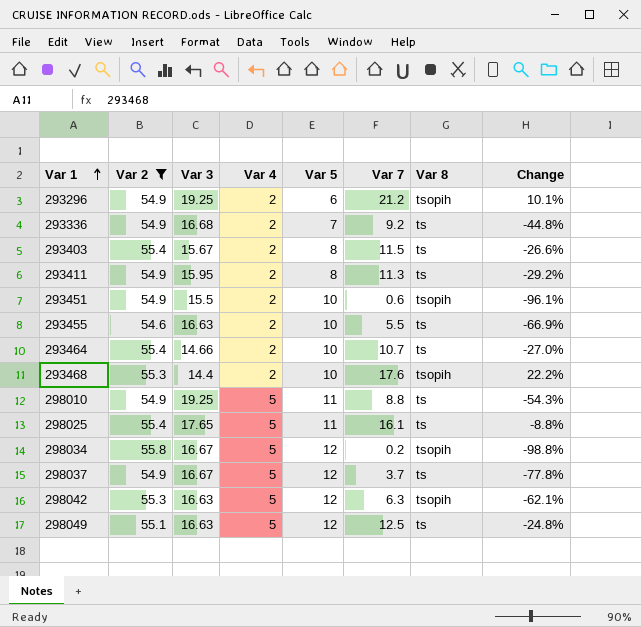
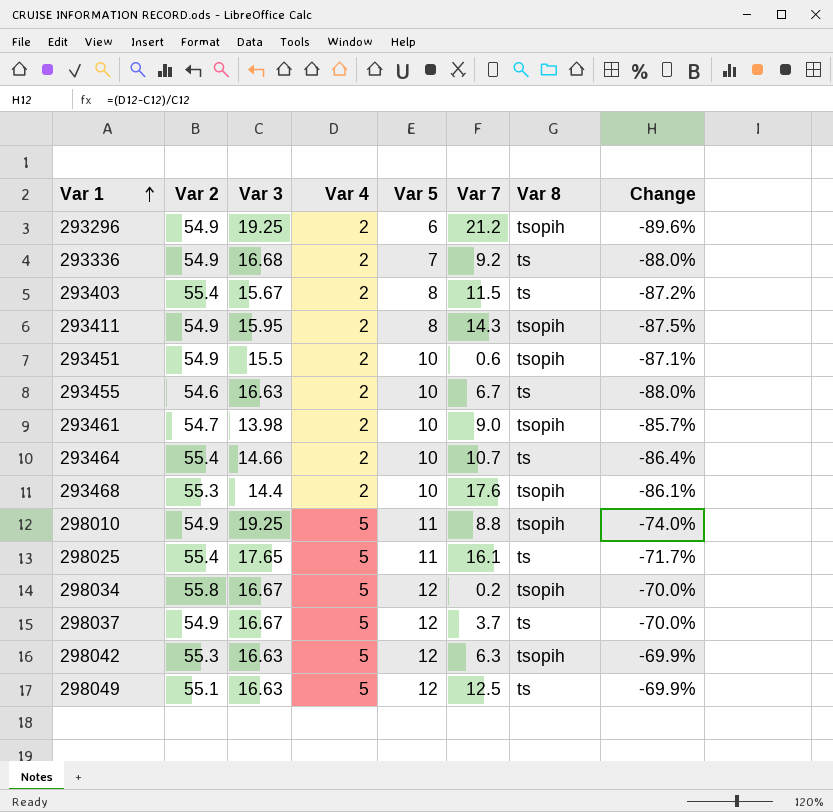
filter: Var 2 != 54.7 -> none
column Change | formula: ([Var 7] - [Var 3]) / [Var 3] -> ([Var 4] - [Var 3]) / [Var 3]
293411 | Var 7: 11.3 -> 14.3
293411 | Var 8: ts -> tsopih
293455 | Var 7: 5.5 -> 6.7
298010 | Var 8: ts -> tsopih

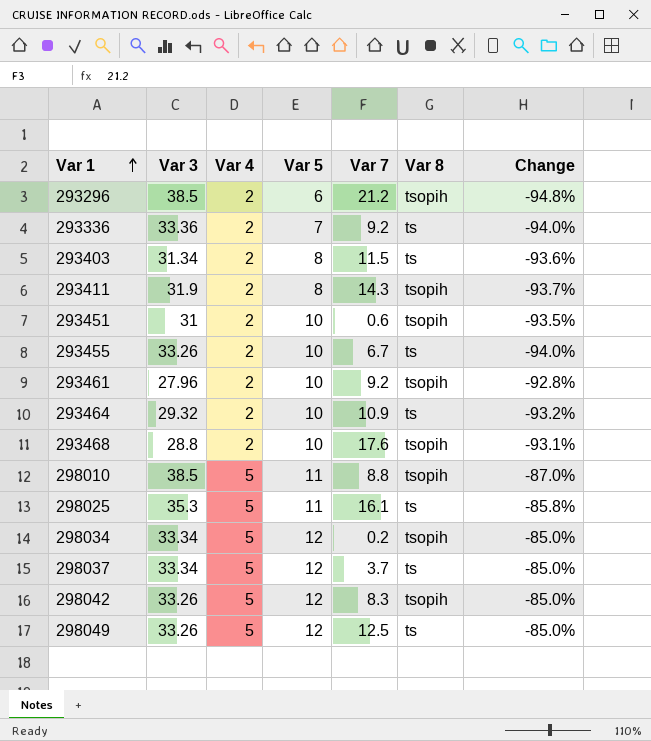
column Var 2 | position: 2 -> none
293296 | Var 3: 19.25 -> 38.5
293296 | Change: -89.6% -> -94.8%
293336 | Var 3: 16.68 -> 33.36
293336 | Change: -88.0% -> -94.0%
293403 | Var 3: 15.67 -> 31.34
293403 | Change: -87.2% -> -93.6%
293411 | Var 3: 15.95 -> 31.9
293411 | Change: -87.5% -> -93.7%
293451 | Var 3: 15.5 -> 31
293451 | Change: -87.1% -> -93.5%
293455 | Var 3: 16.63 -> 33.26
293455 | Change: -88.0% -> -94.0%
293461 | Var 3: 13.98 -> 27.96
293461 | Var 7: 9.0 -> 9.2
293461 | Change: -85.7% -> -92.8%
293464 | Var 3: 14.66 -> 29.32
293464 | Var 7: 10.7 -> 10.9
293464 | Change: -86.4% -> -93.2%
293468 | Var 3: 14.4 -> 28.8
293468 | Change: -86.1% -> -93.1%
298010 | Var 3: 19.25 -> 38.5
298010 | Change: -74.0% -> -87.0%
298025 | Var 3: 17.65 -> 35.3
298025 | Change: -71.7% -> -85.8%
298034 | Var 3: 16.67 -> 33.34
298034 | Change: -70.0% -> -85.0%
298037 | Var 3: 16.67 -> 33.34
298037 | Change: -70.0% -> -85.0%
298042 | Var 3: 16.63 -> 33.26
298042 | Var 7: 6.3 -> 8.3
298042 | Change: -69.9% -> -85.0%
298049 | Var 3: 16.63 -> 33.26
298049 | Change: -69.9% -> -85.0%

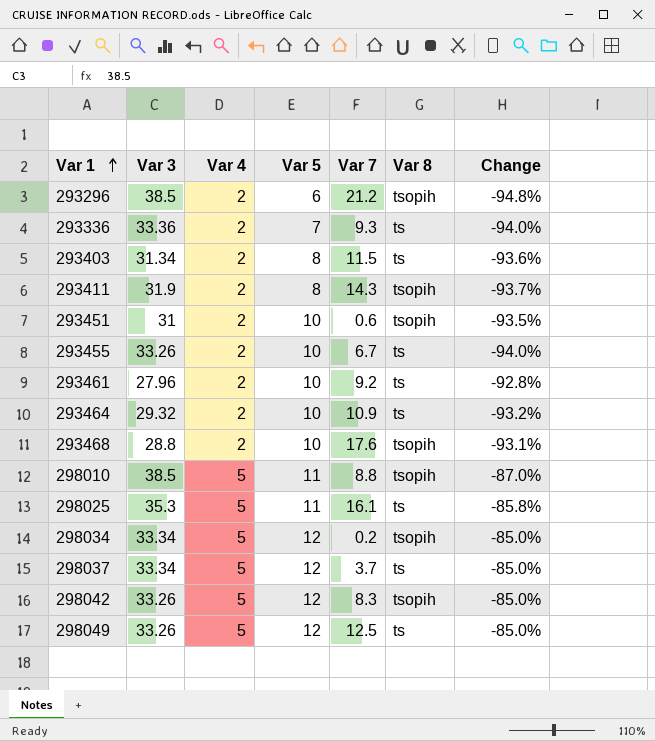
293336 | Var 7: 9.2 -> 9.3
293461 | Var 8: tsopih -> ts

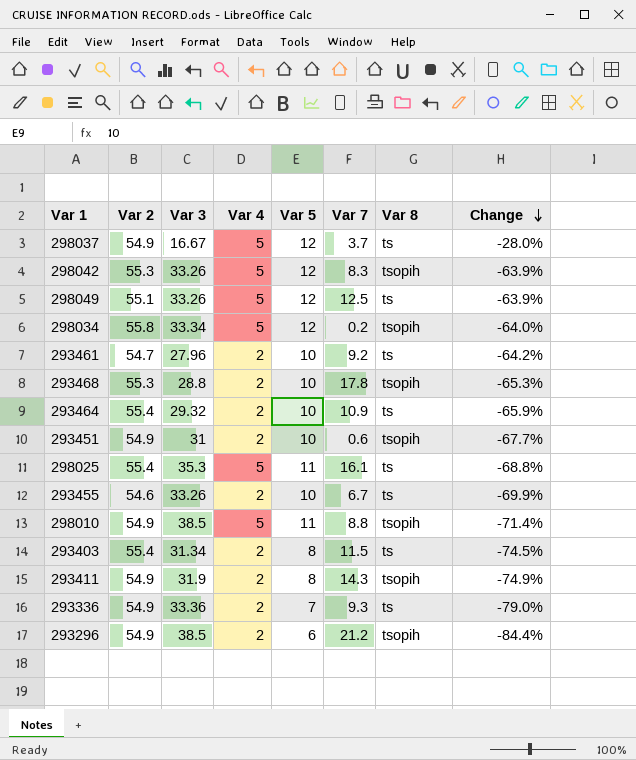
row order: Var 1 ascending -> Change descending
column Var 2 | position: none -> 2
column Change | formula: ([Var 4] - [Var 3]) / [Var 3] -> ([Var 5] - [Var 3]) / [Var 3]
298037 | Var 3: 33.34 -> 16.67
293468 | Var 7: 17.6 -> 17.8

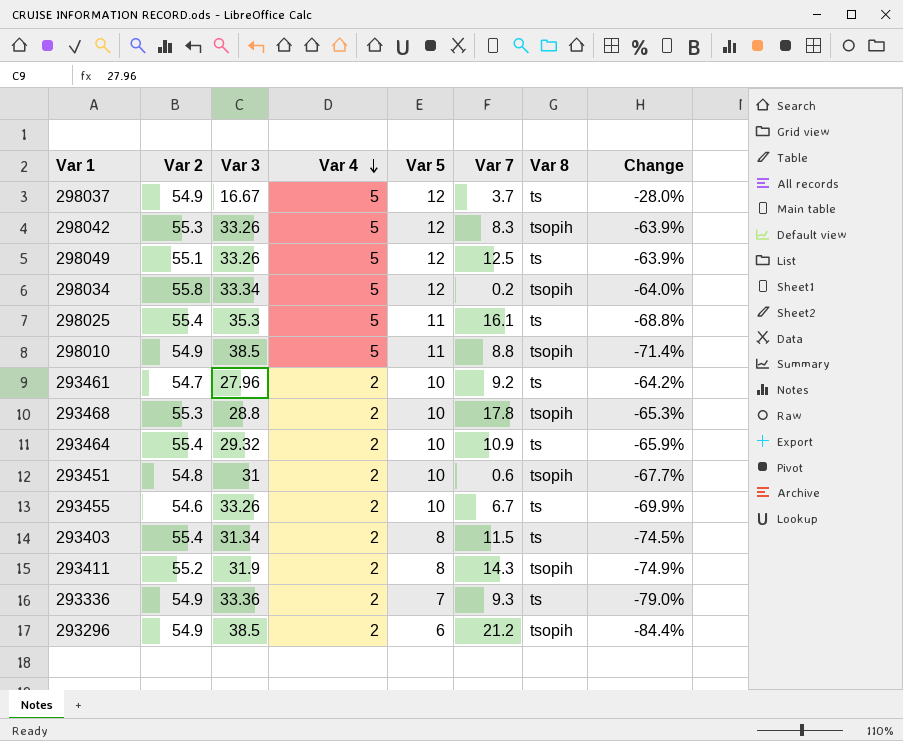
row order: Change descending -> Var 4 descending
293451 | Var 2: 54.9 -> 54.8
293411 | Var 2: 54.9 -> 55.2

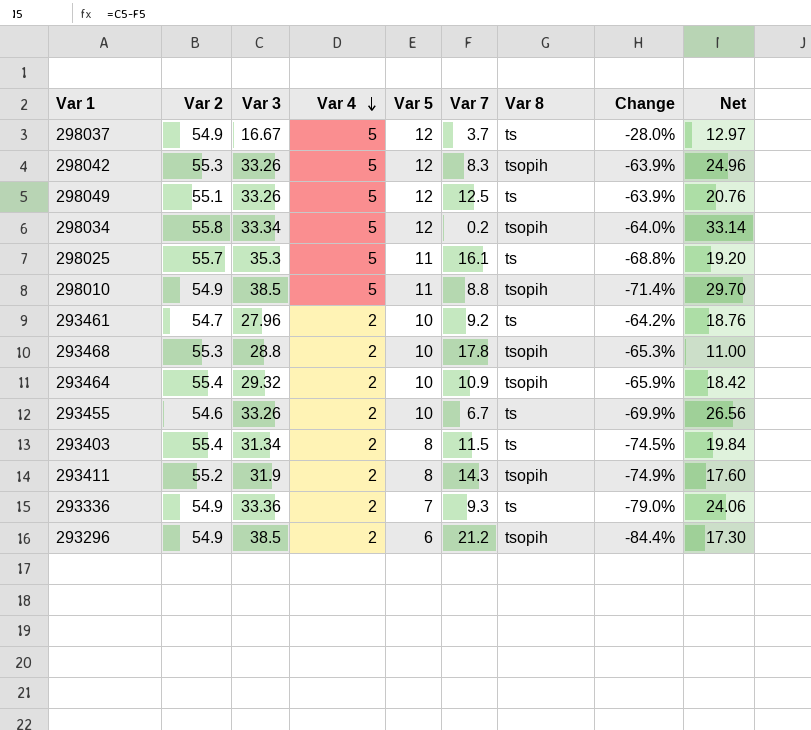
column Net | formula: none -> [Var 3] - [Var 7]
row 293451: 54.8 | 31 | 2 | 10 | 0.6 | tsopih | -67.7% -> none
298025 | Var 2: 55.4 -> 55.7
293464 | Var 8: ts -> tsopih

